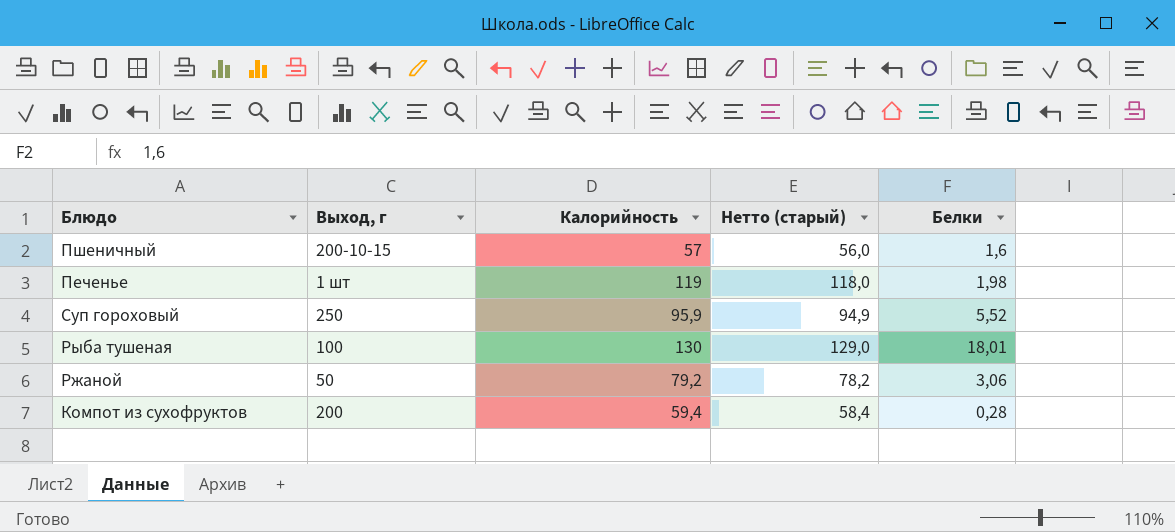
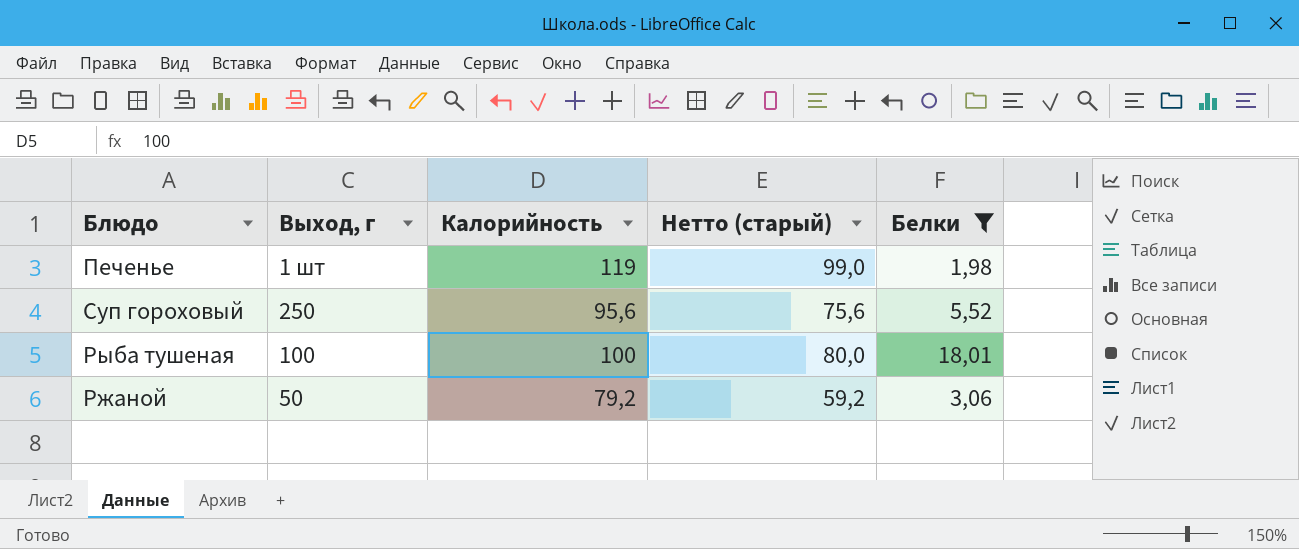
filter: none -> Белки >= 1,98
column Нетто (старый) | formula: [Калорийность] - 1 -> [Калорийность] - 20
Суп гороховый | Калорийность: 95,9 -> 95,6
Рыба тушеная | Калорийность: 130 -> 100

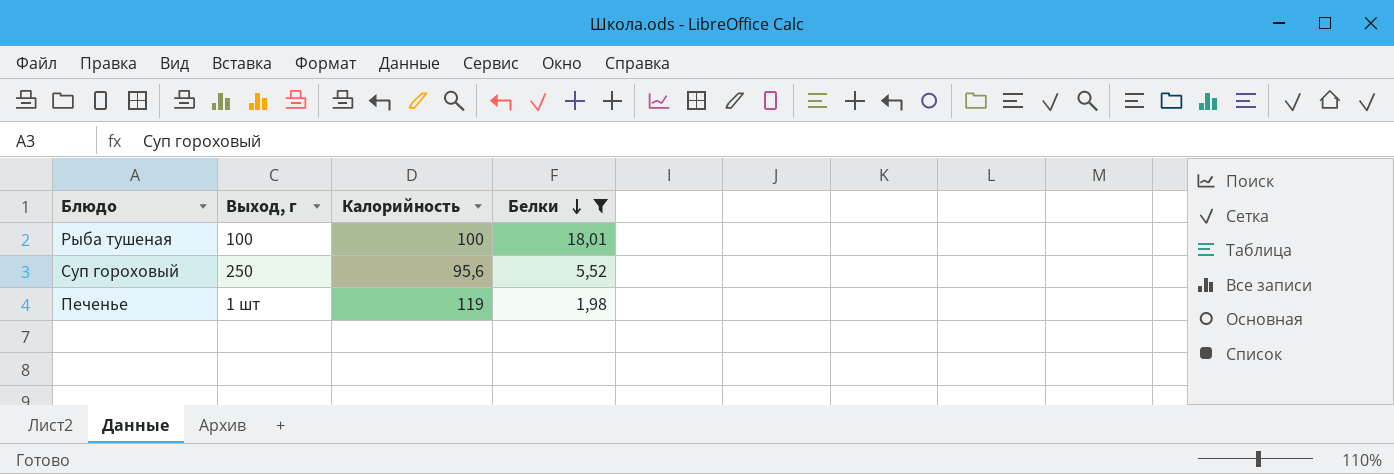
row order: none -> Белки descending
column Нетто (старый) | formula: [Калорийность] - 20 -> none
row Ржаной: 50 | 79,2 | 59,2 | 3,06 -> none

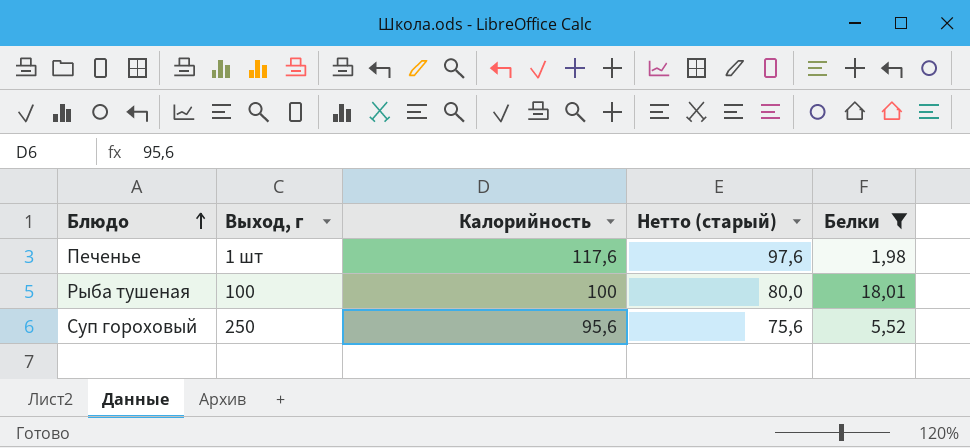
row order: Белки descending -> Блюдо ascending
column Нетто (старый) | formula: none -> [Калорийность] - 20
Печенье | Калорийность: 119 -> 117,6

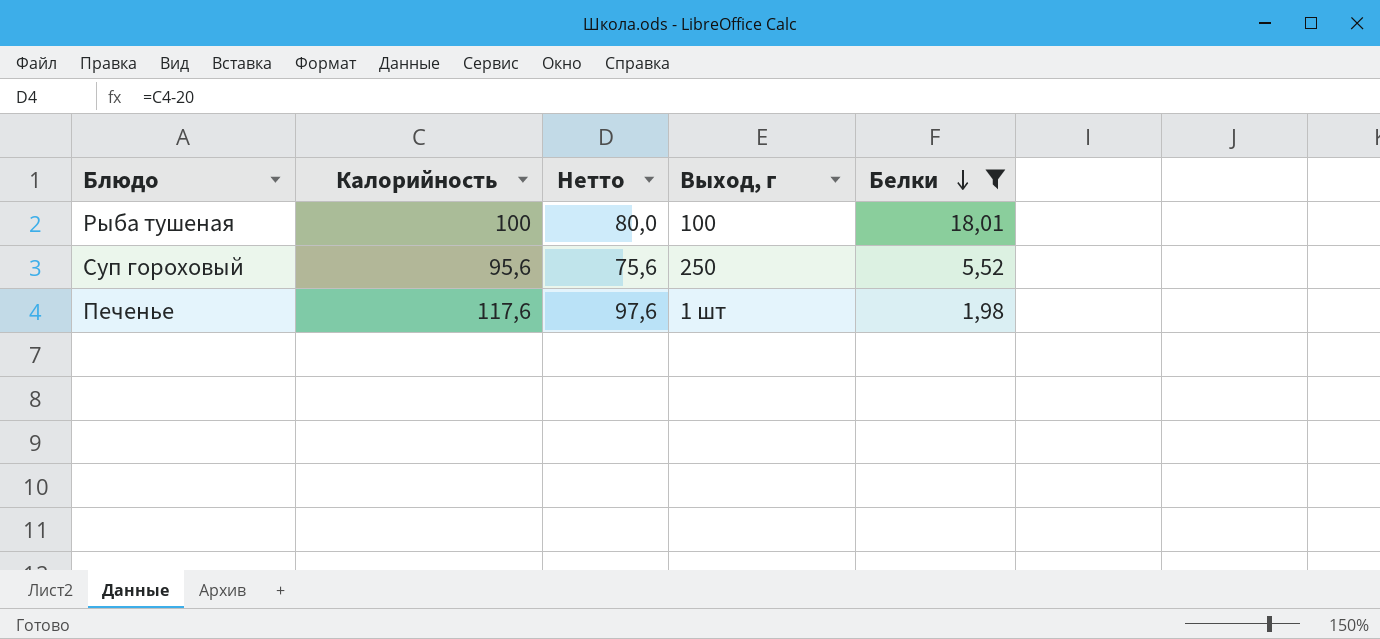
row order: Блюдо ascending -> Белки descending
column name: Нетто (старый) -> Нетто
column Выход, г | position: 2 -> 4

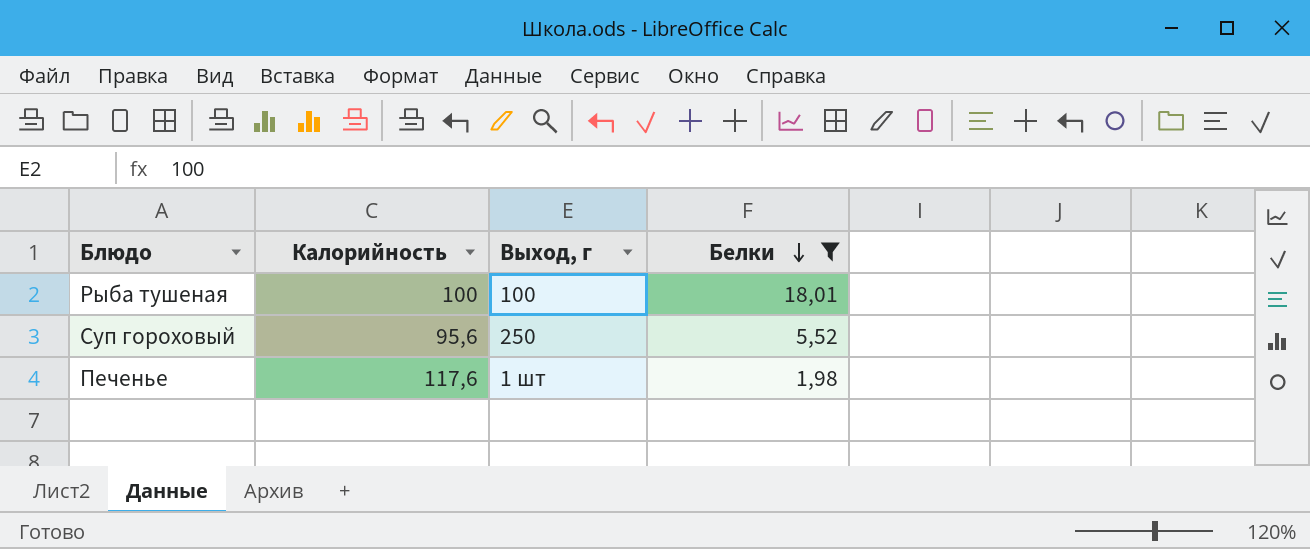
column Нетто | formula: [Калорийность] - 20 -> none

